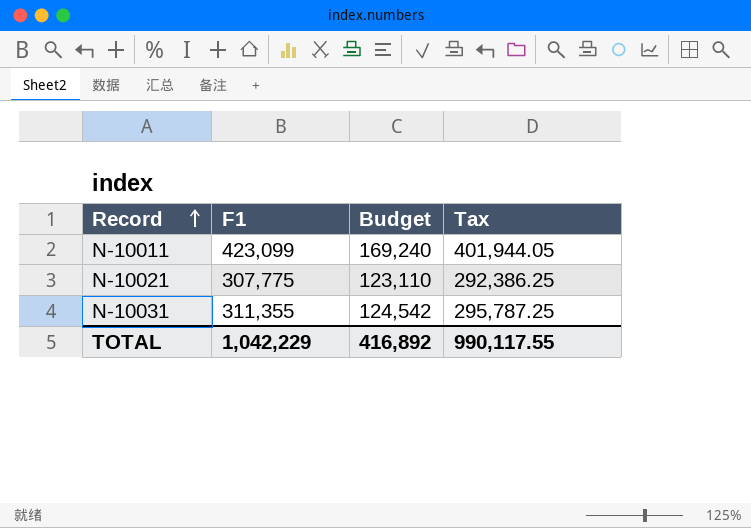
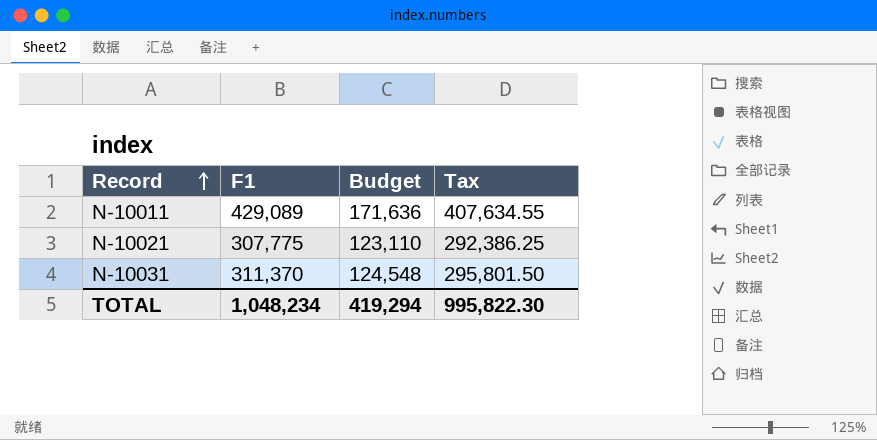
N-10011 | F1: 423,099 -> 429,089
N-10011 | Budget: 169,240 -> 171,636
N-10011 | Tax: 401,944.05 -> 407,634.55
N-10031 | F1: 311,355 -> 311,370
N-10031 | Budget: 124,542 -> 124,548
N-10031 | Tax: 295,787.25 -> 295,801.50
TOTAL | F1: 1,042,229 -> 1,048,234
TOTAL | Budget: 416,892 -> 419,294
TOTAL | Tax: 990,117.55 -> 995,822.30

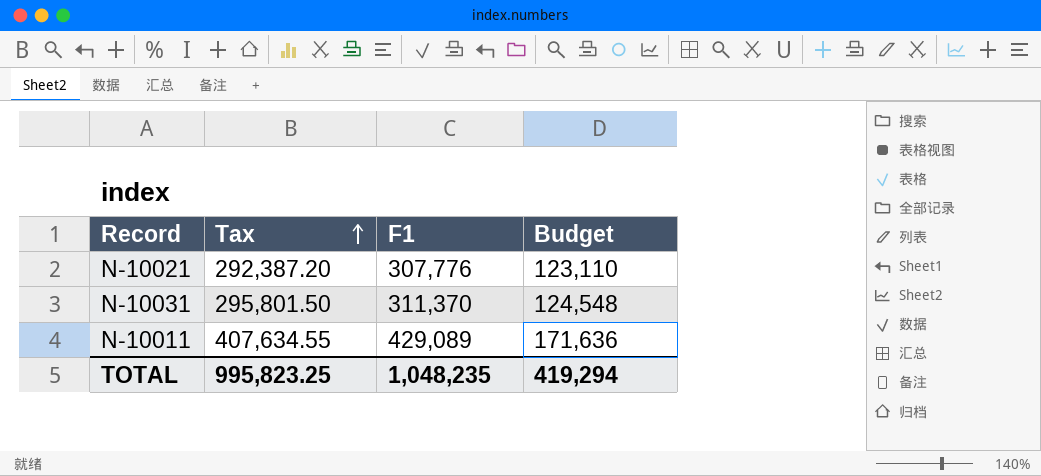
row order: Record ascending -> Tax ascending
column Tax | position: 4 -> 2
N-10021 | Tax: 292,386.25 -> 292,387.20
N-10021 | F1: 307,775 -> 307,776
TOTAL | Tax: 995,822.30 -> 995,823.25
TOTAL | F1: 1,048,234 -> 1,048,235

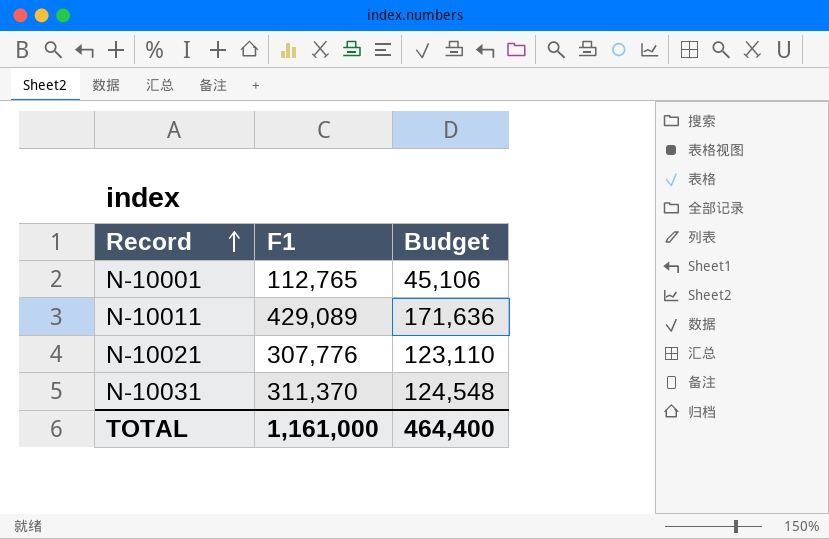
row order: Tax ascending -> Record ascending
column Tax | formula: [F1] * 0.95 -> none
row N-10001: none -> 112,765 | 45,106
TOTAL | F1: 1,048,235 -> 1,161,000
TOTAL | Budget: 419,294 -> 464,400

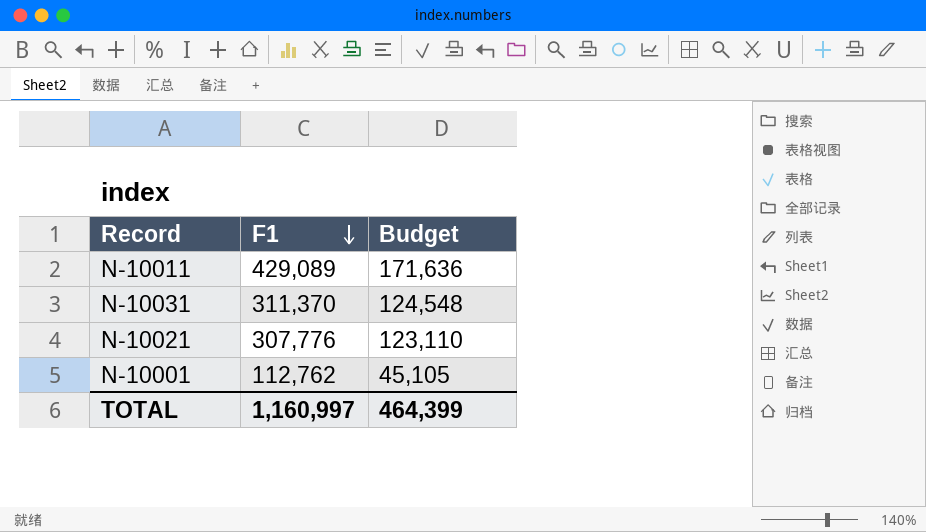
row order: Record ascending -> F1 descending
N-10001 | F1: 112,765 -> 112,762
N-10001 | Budget: 45,106 -> 45,105
TOTAL | F1: 1,161,000 -> 1,160,997
TOTAL | Budget: 464,400 -> 464,399

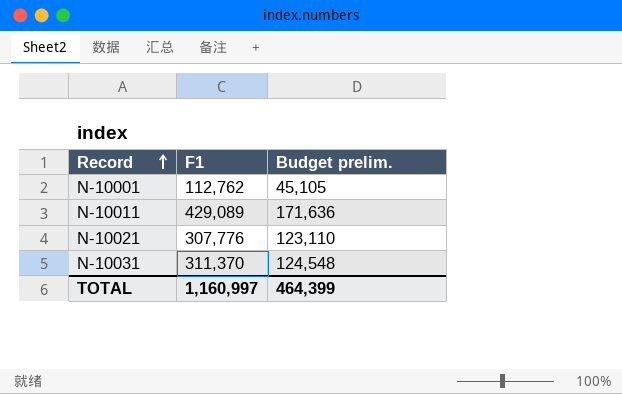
row order: F1 descending -> Record ascending
column name: Budget -> Budget prelim.

